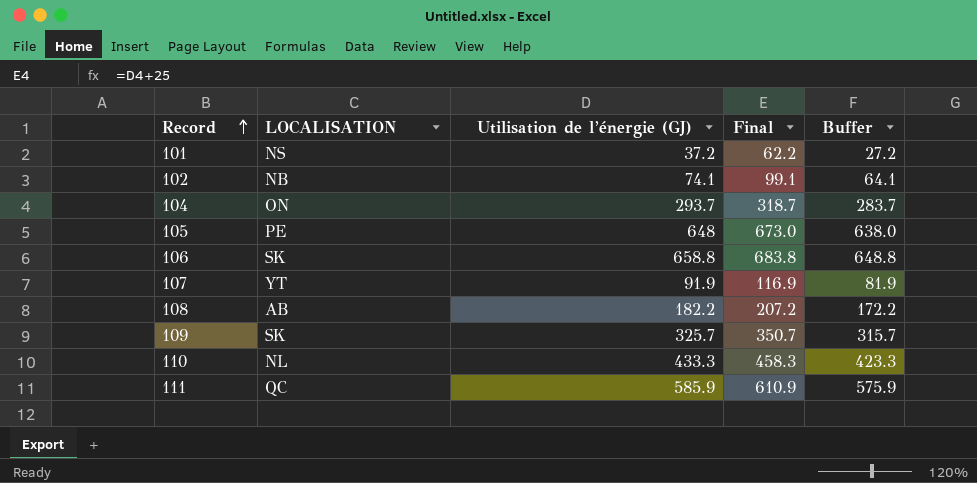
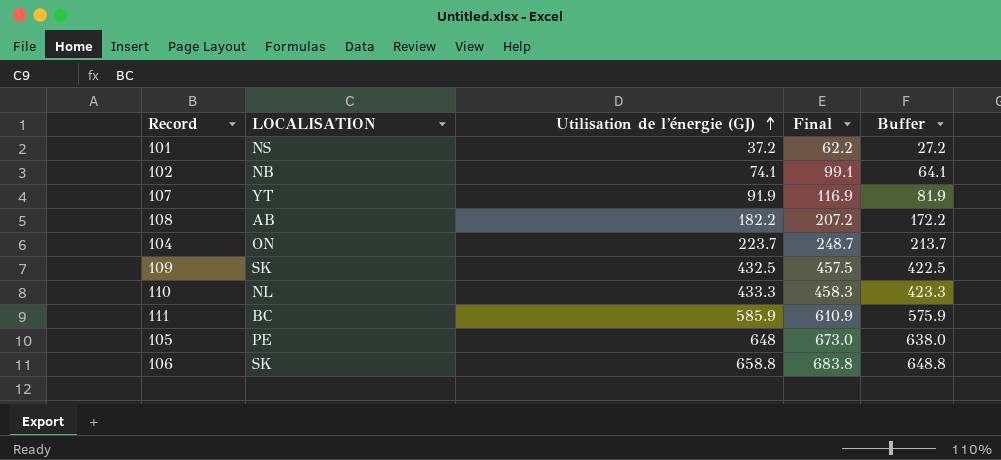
row order: Record ascending -> Utilisation de l’énergie (GJ) ascending
104 | Utilisation de l’énergie (GJ): 293.7 -> 223.7
104 | Final: 318.7 -> 248.7
104 | Buffer: 283.7 -> 213.7
109 | Utilisation de l’énergie (GJ): 325.7 -> 432.5
109 | Final: 350.7 -> 457.5
109 | Buffer: 315.7 -> 422.5
111 | LOCALISATION: QC -> BC

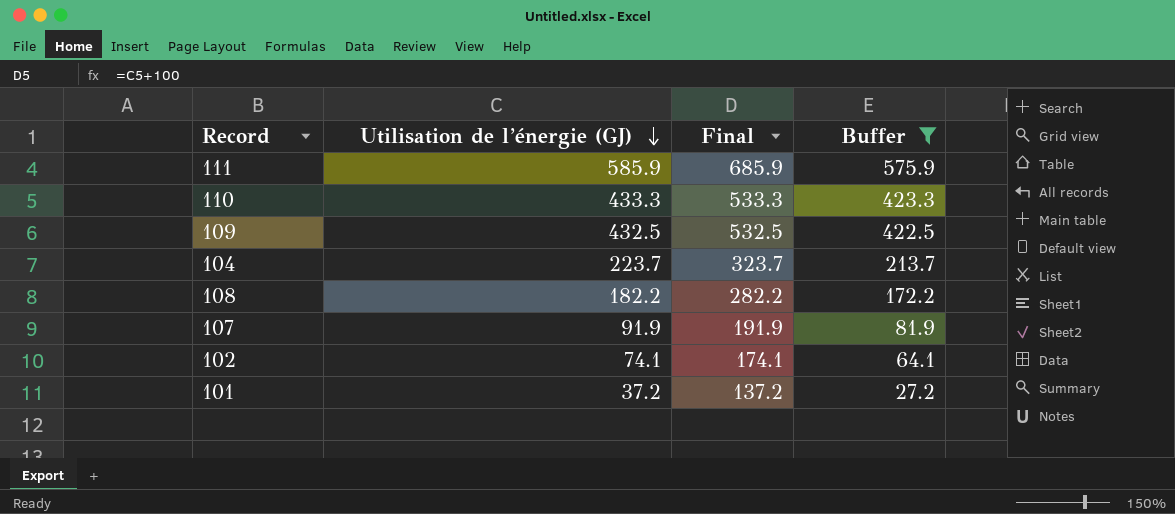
filter: none -> Buffer <= 575.9
row order: Utilisation de l’énergie (GJ) ascending -> Utilisation de l’énergie (GJ) descending
column LOCALISATION | position: 2 -> none
column Final | formula: [Utilisation de l’énergie (GJ)] + 25 -> [Utilisation de l’énergie (GJ)] + 100

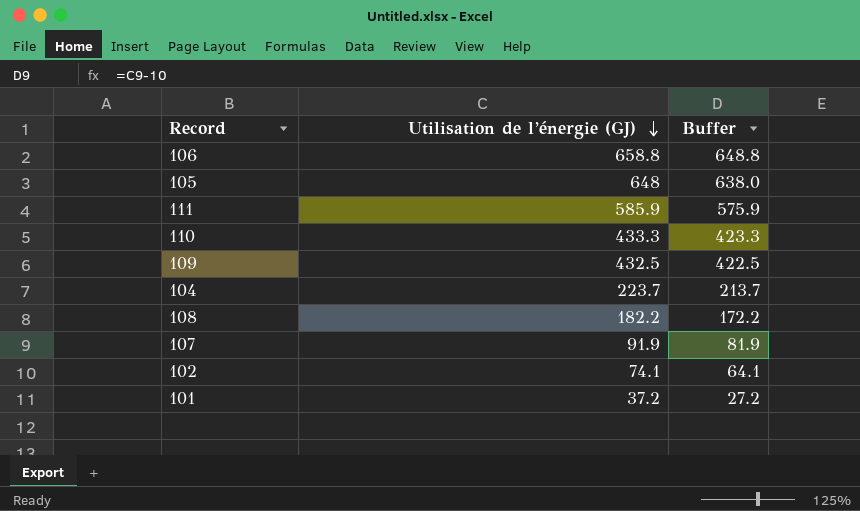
filter: Buffer <= 575.9 -> none
column Final | formula: [Utilisation de l’énergie (GJ)] + 100 -> none

